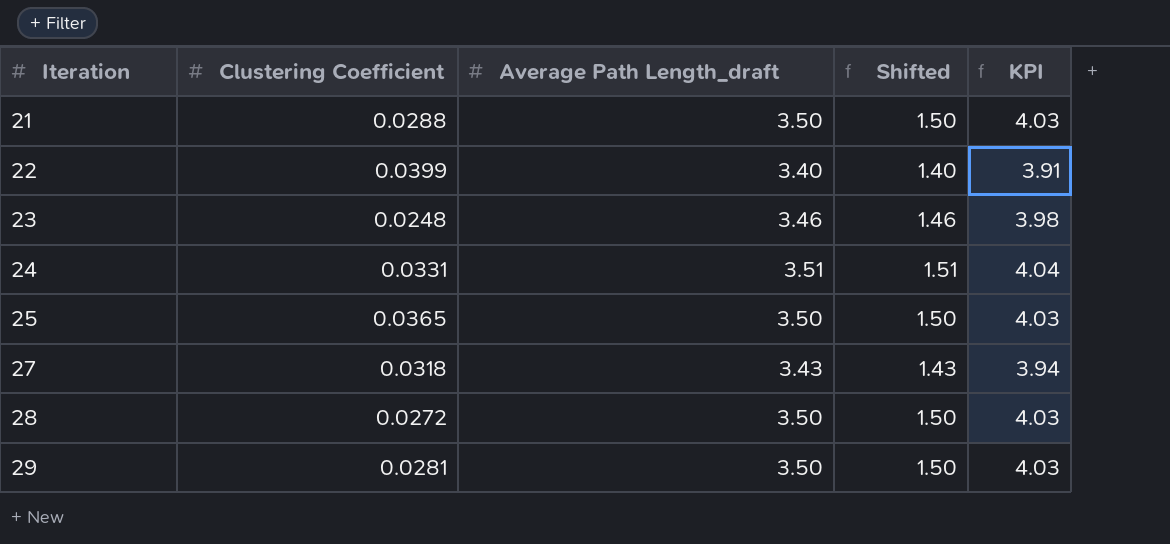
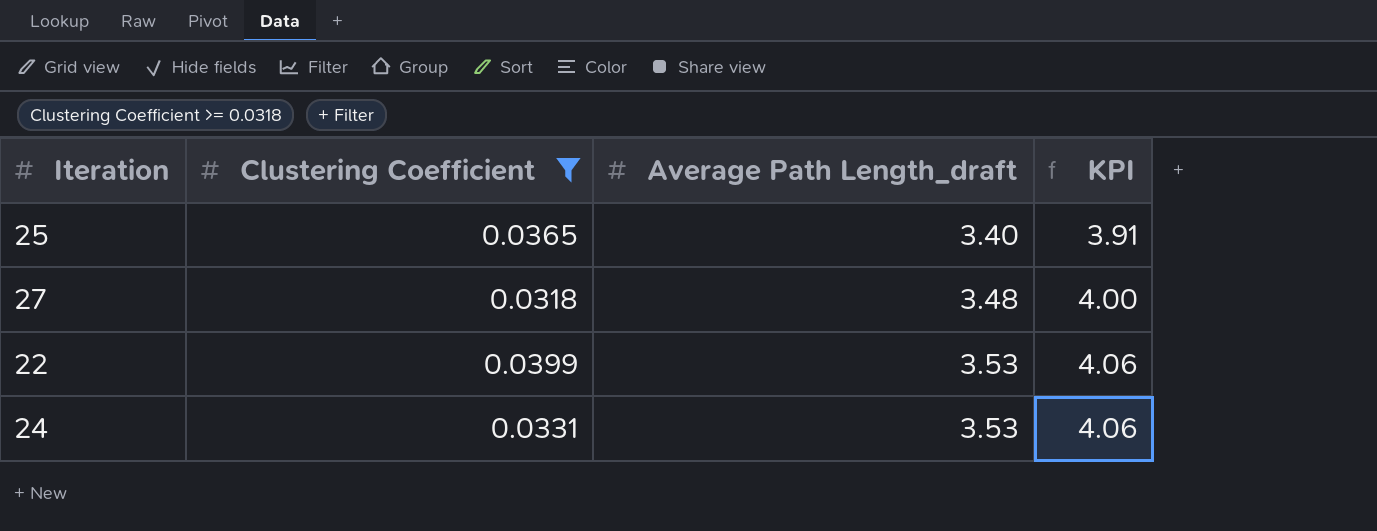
filter: none -> Clustering Coefficient >= 0.0318
row order: Iteration ascending -> Average Path Length_draft ascending
column Shifted | formula: [Average Path Length_draft] - 2 -> none
25 | Average Path Length_draft: 3.50 -> 3.40
25 | KPI: 4.03 -> 3.91
27 | Average Path Length_draft: 3.43 -> 3.48
27 | KPI: 3.94 -> 4.00
22 | Average Path Length_draft: 3.40 -> 3.53
22 | KPI: 3.91 -> 4.06
24 | Average Path Length_draft: 3.51 -> 3.53
24 | KPI: 4.04 -> 4.06

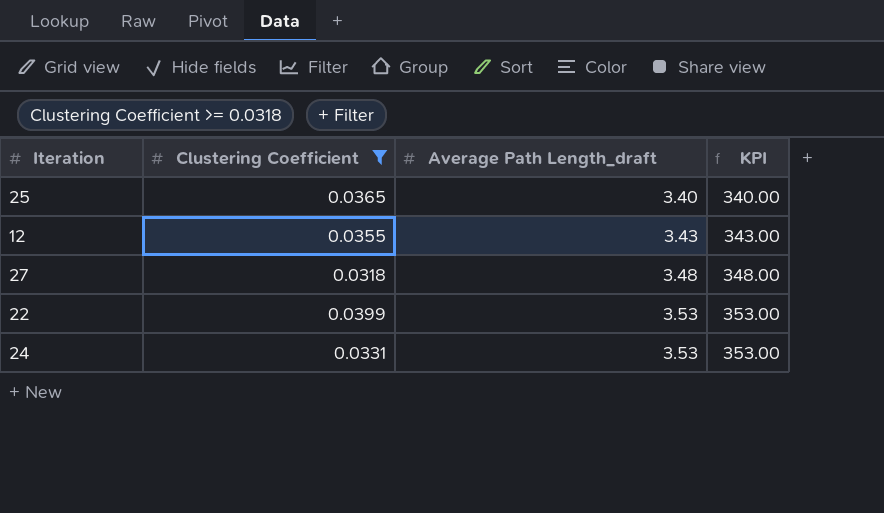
column KPI | formula: [Average Path Length_draft] * 1.15 -> [Average Path Length_draft] * 100
row 12: none -> 0.0355 | 3.43 | 343.00

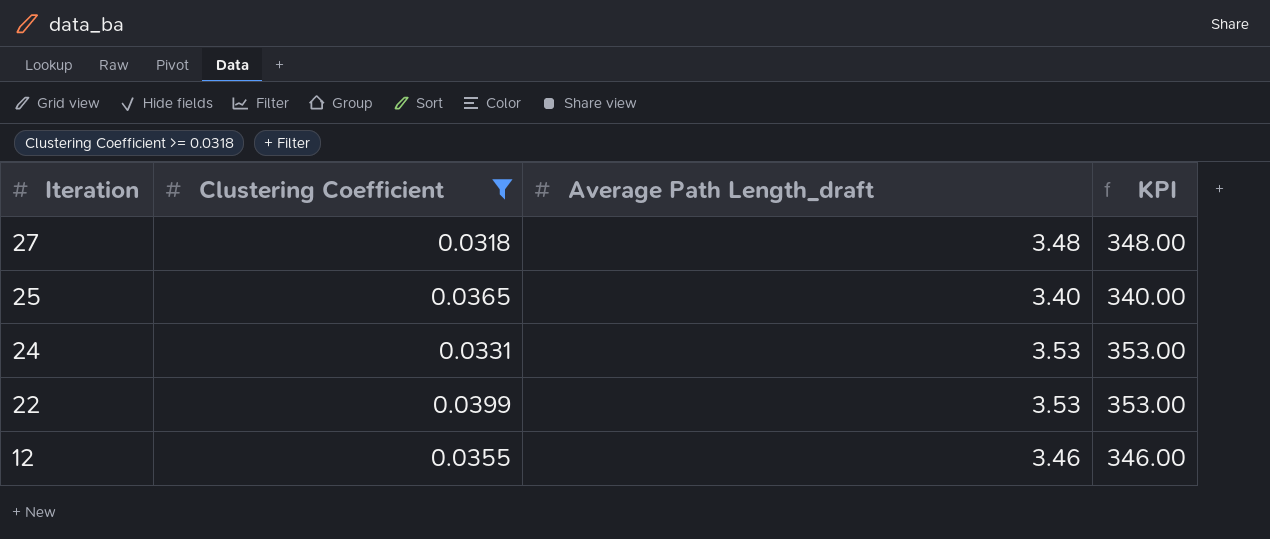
row order: Average Path Length_draft ascending -> Iteration descending
12 | Average Path Length_draft: 3.43 -> 3.46
12 | KPI: 343.00 -> 346.00

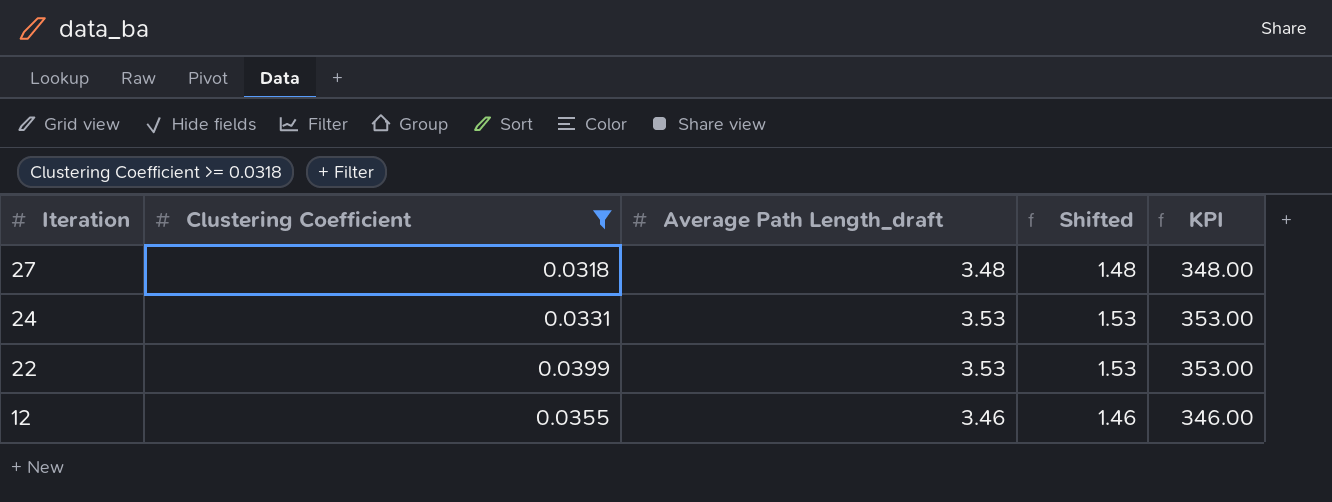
column Shifted | formula: none -> [Average Path Length_draft] - 2
row 25: 0.0365 | 3.40 | 340.00 -> none

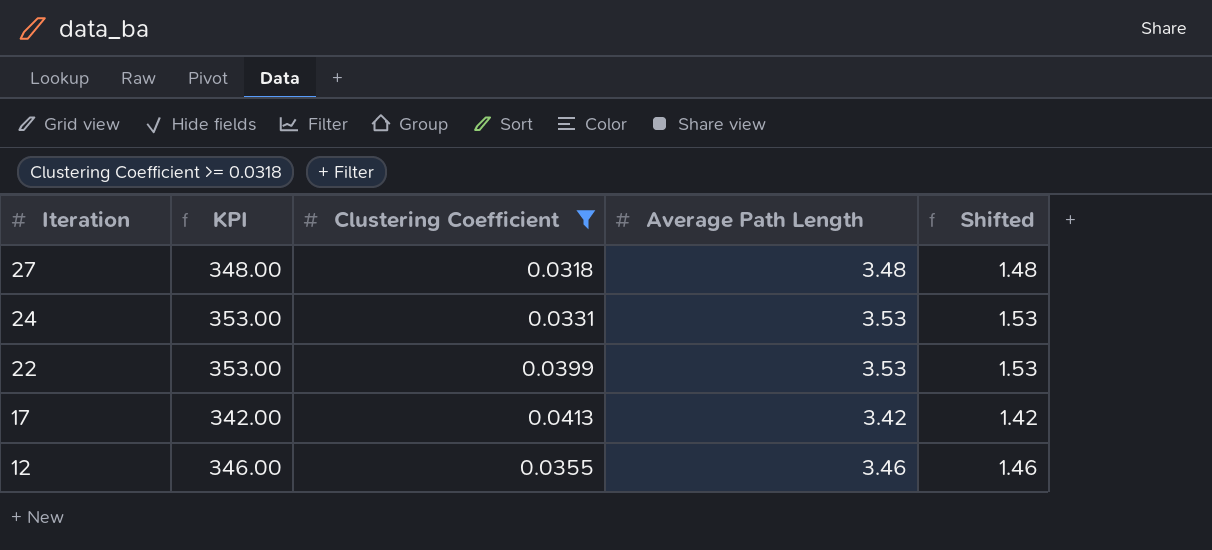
column KPI | position: 5 -> 2
column name: Average Path Length_draft -> Average Path Length
row 17: none -> 342.00 | 0.0413 | 3.42 | 1.42

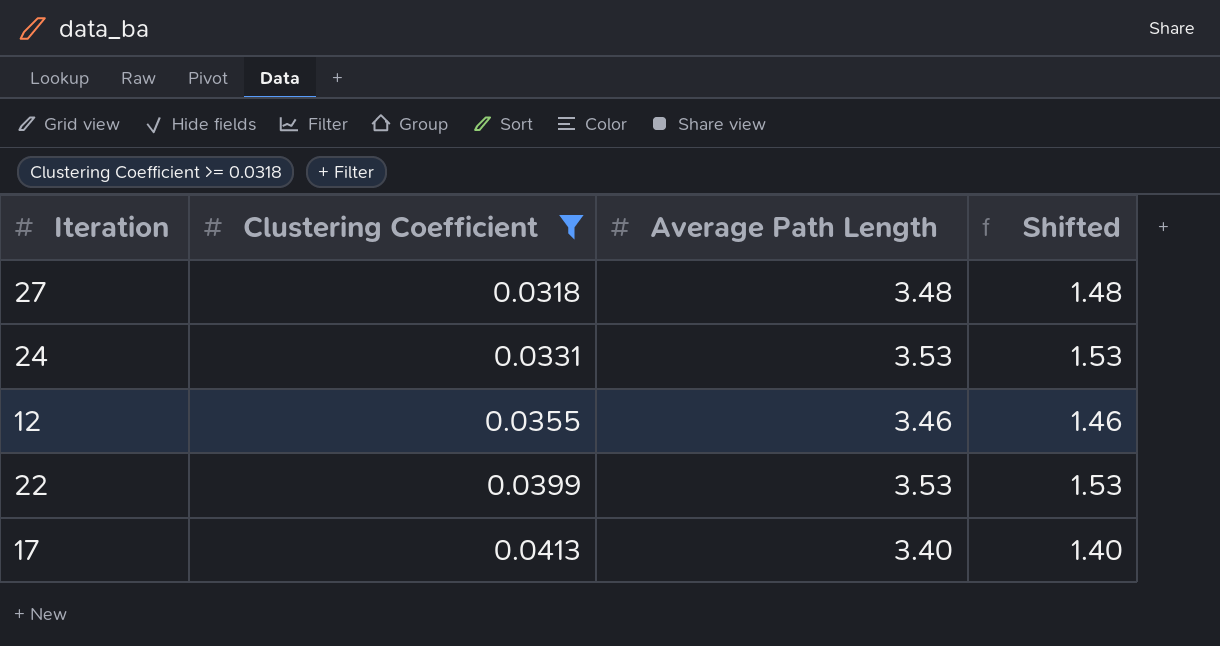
row order: Iteration descending -> Clustering Coefficient ascending
column KPI | formula: [Average Path Length] * 100 -> none
17 | Average Path Length: 3.42 -> 3.40
17 | Shifted: 1.42 -> 1.40

